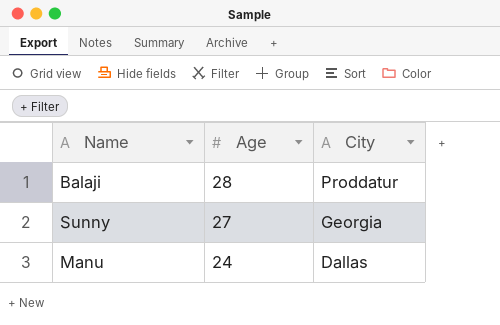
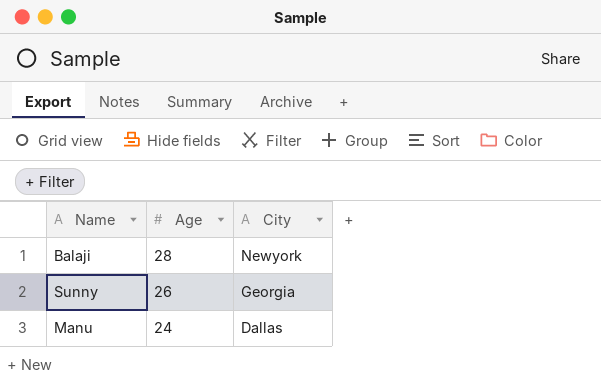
Balaji | City: Proddatur -> Newyork
Sunny | Age: 27 -> 26

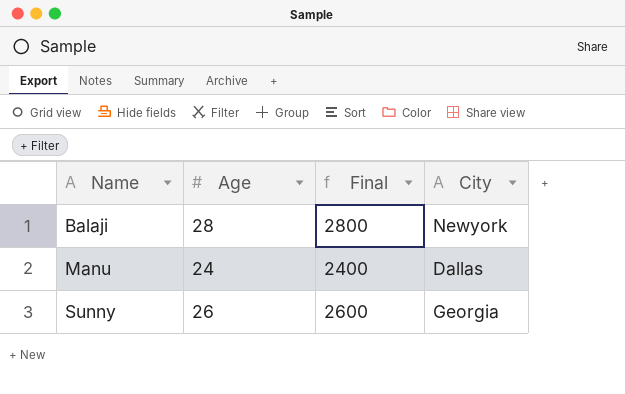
row order: Age descending -> Name ascending
column Final | formula: none -> [Age] * 100

